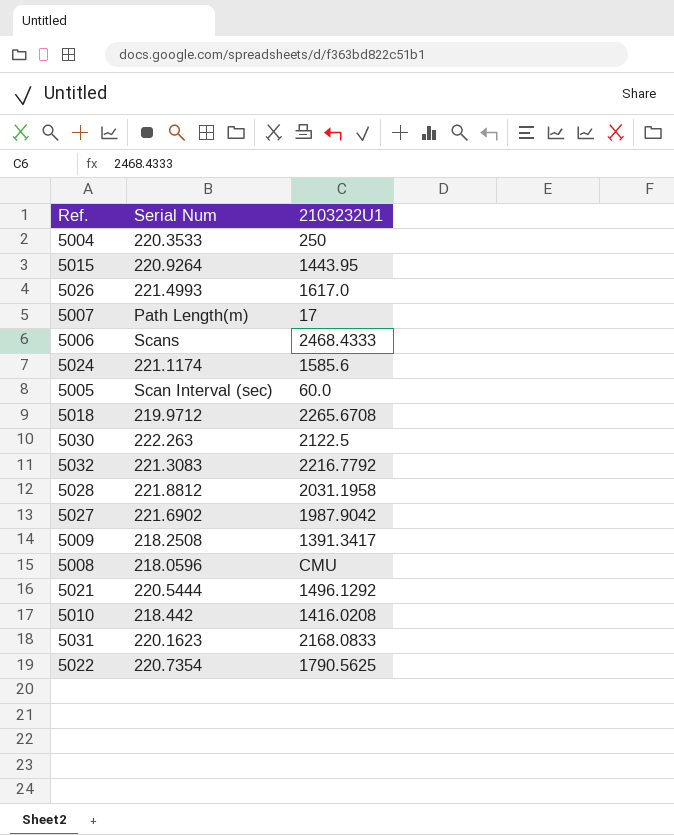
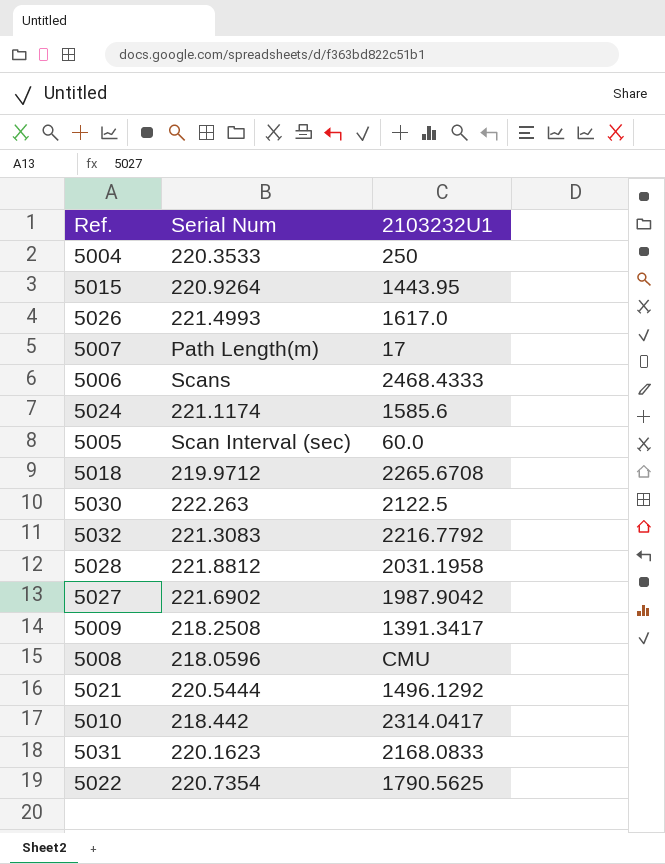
5010 | 2103232U1: 1416.0208 -> 2314.0417

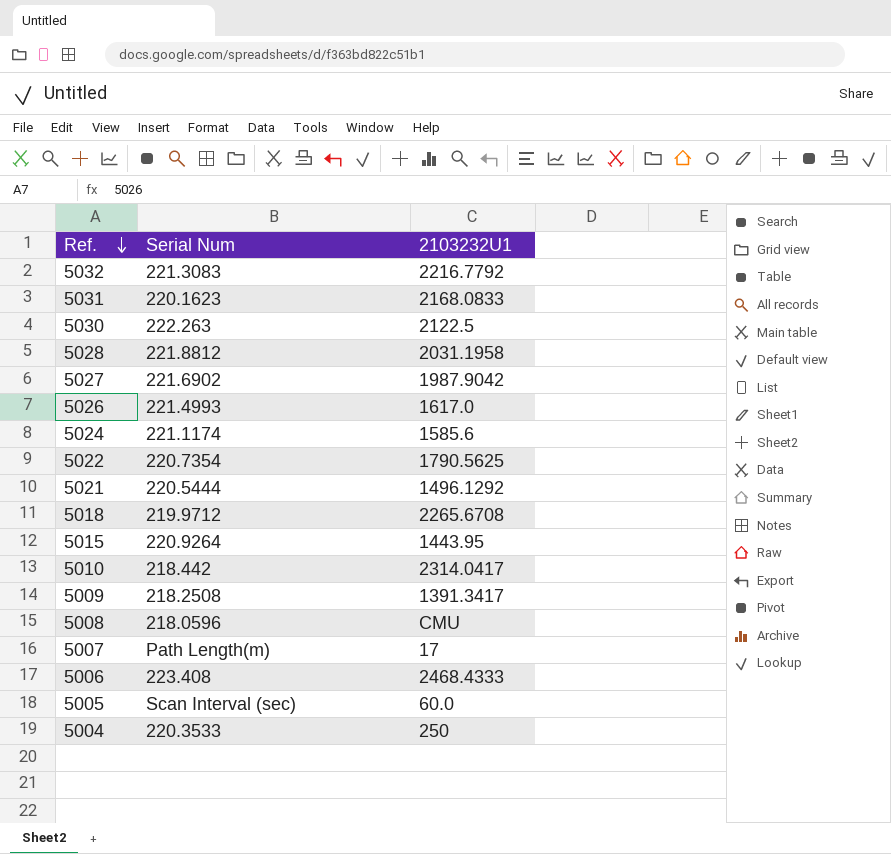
row order: none -> Ref. descending
5006 | Serial Num: Scans -> 223.408

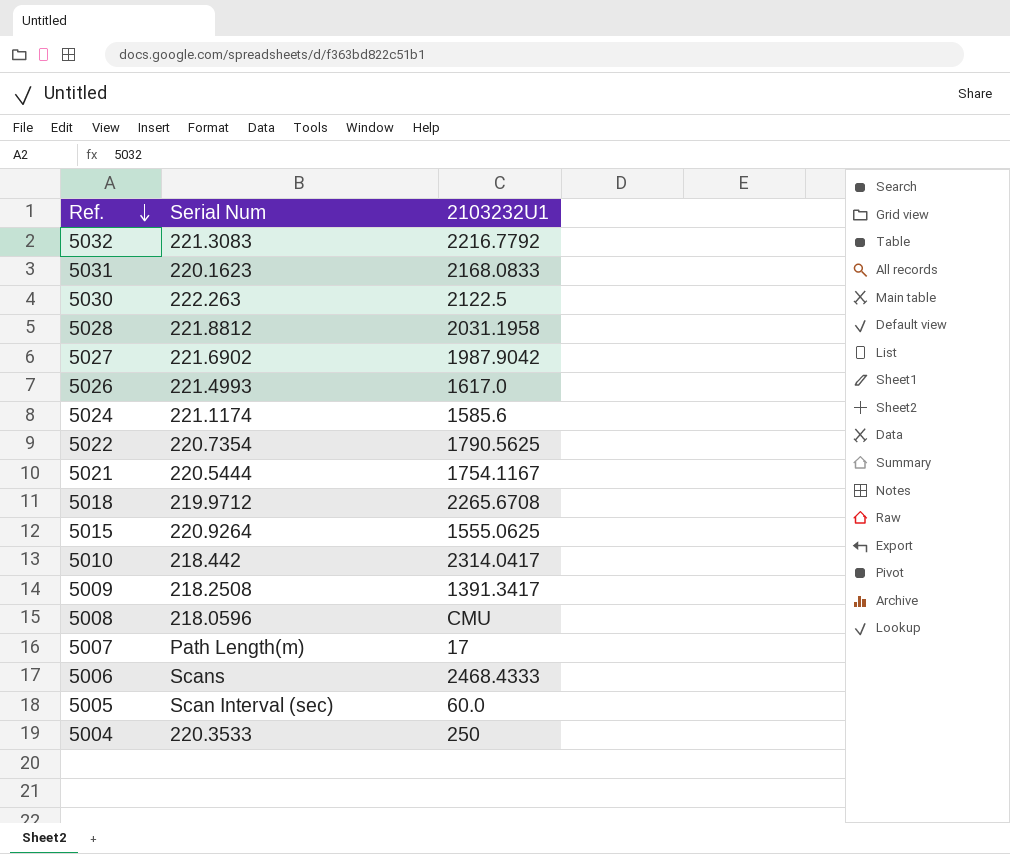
5021 | 2103232U1: 1496.1292 -> 1754.1167
5015 | 2103232U1: 1443.95 -> 1555.0625
5006 | Serial Num: 223.408 -> Scans

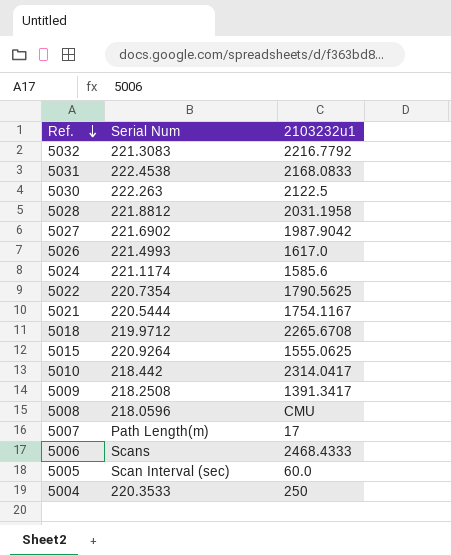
column name: 2103232U1 -> 2103232u1
5031 | Serial Num: 220.1623 -> 222.4538

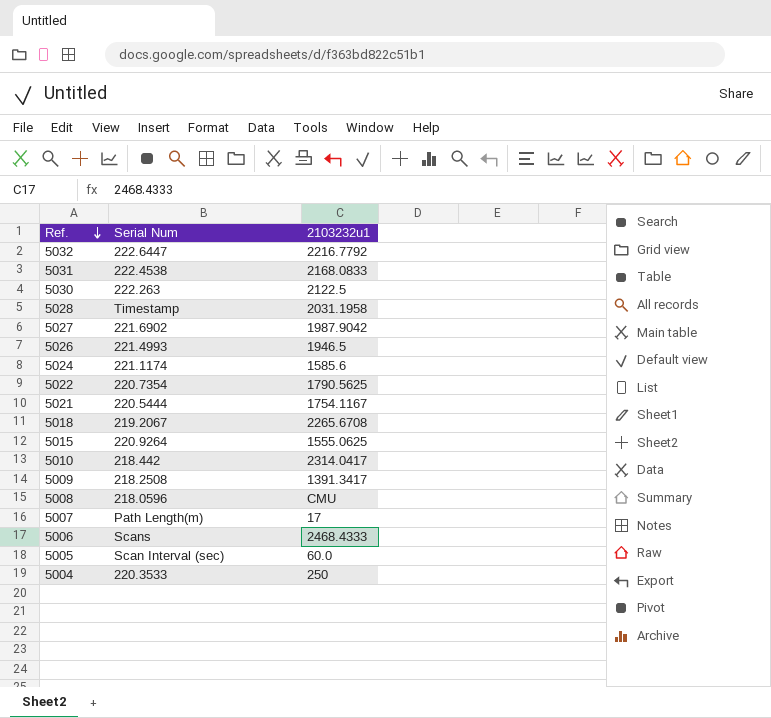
5032 | Serial Num: 221.3083 -> 222.6447
5028 | Serial Num: 221.8812 -> Timestamp
5026 | 2103232u1: 1617.0 -> 1946.5
5018 | Serial Num: 219.9712 -> 219.2067

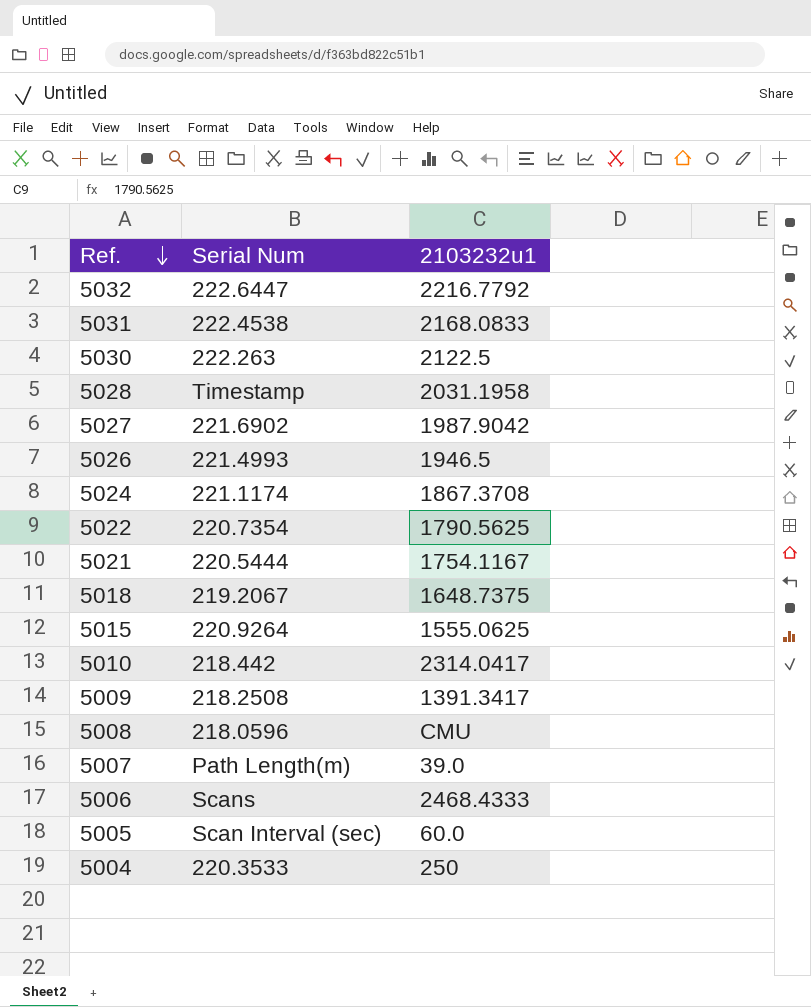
5024 | 2103232u1: 1585.6 -> 1867.3708
5018 | 2103232u1: 2265.6708 -> 1648.7375
5007 | 2103232u1: 17 -> 39.0

